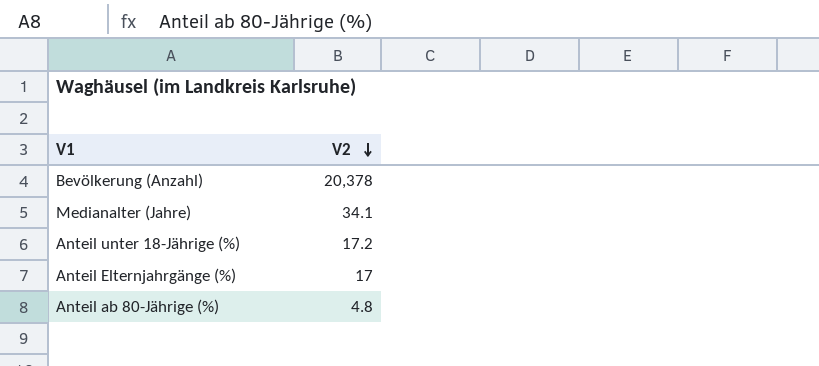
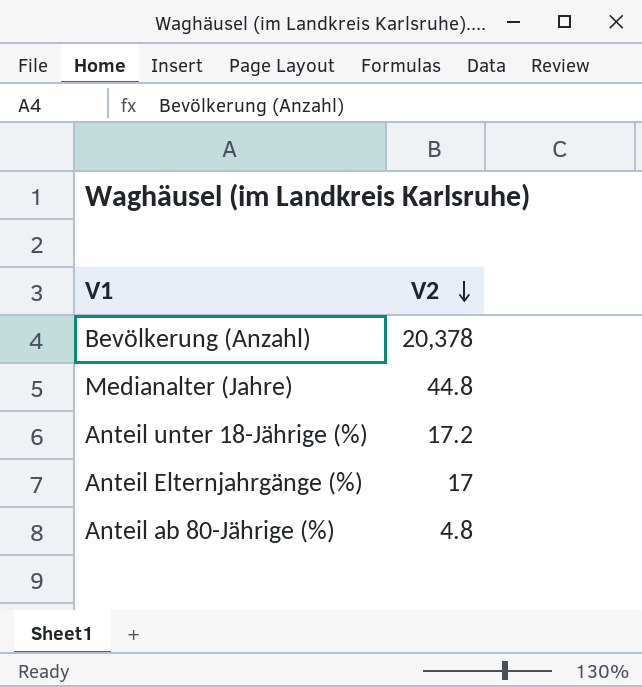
Medianalter (Jahre) | V2: 34.1 -> 44.8

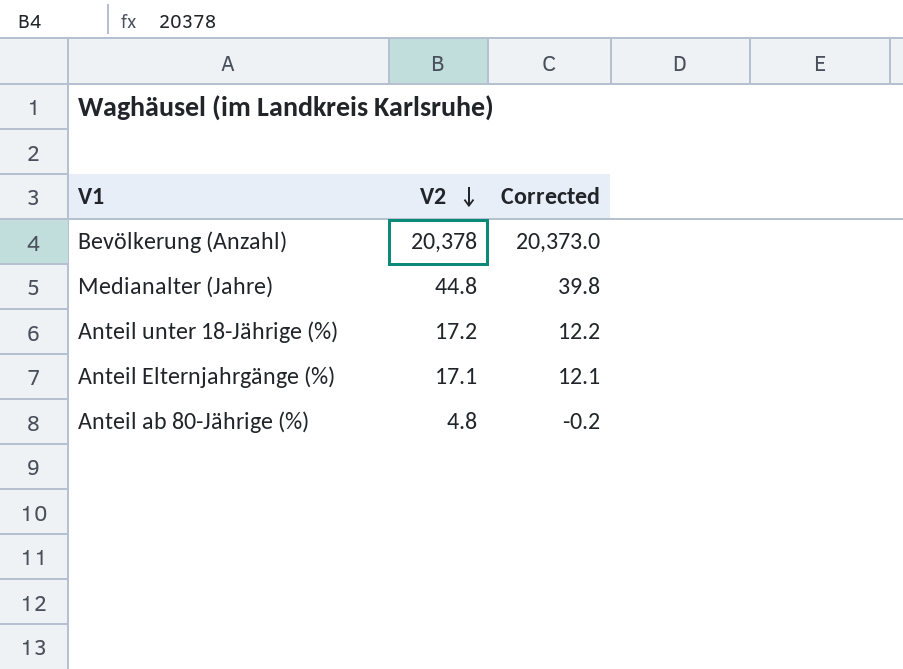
column Corrected | formula: none -> [V2] - 5
Anteil Elternjahrgänge (%) | V2: 17 -> 17.1

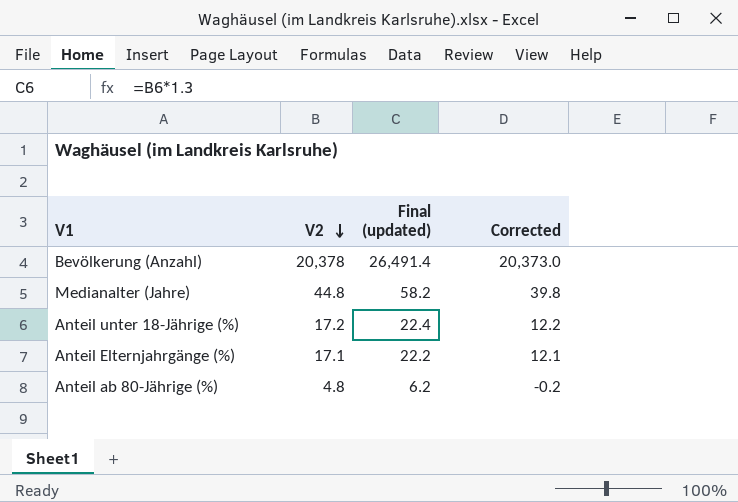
column Final (updated) | formula: none -> [V2] * 1.3

